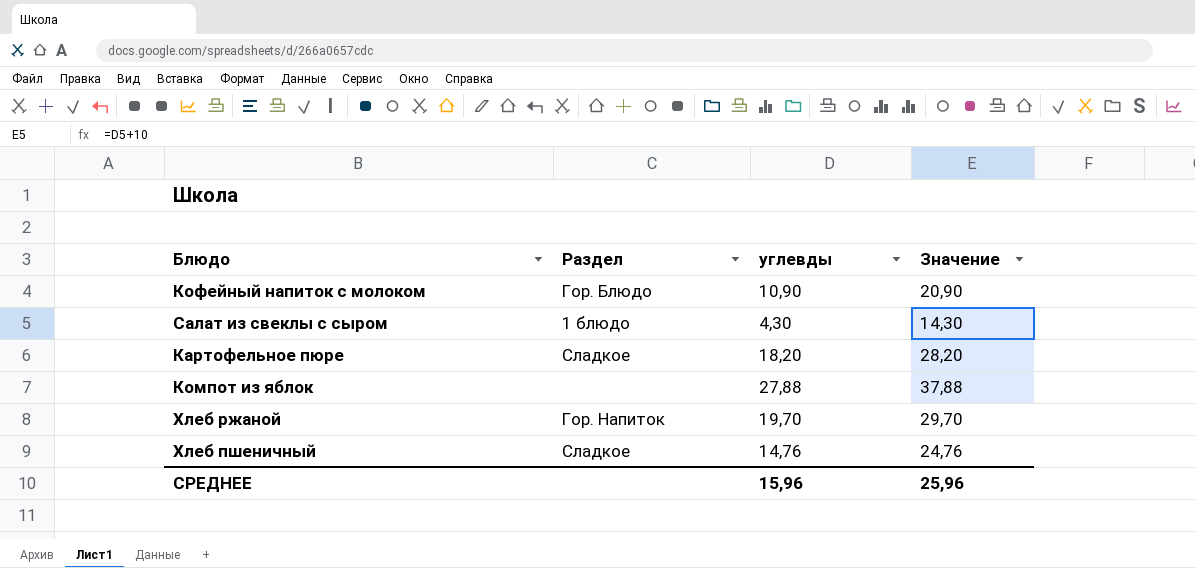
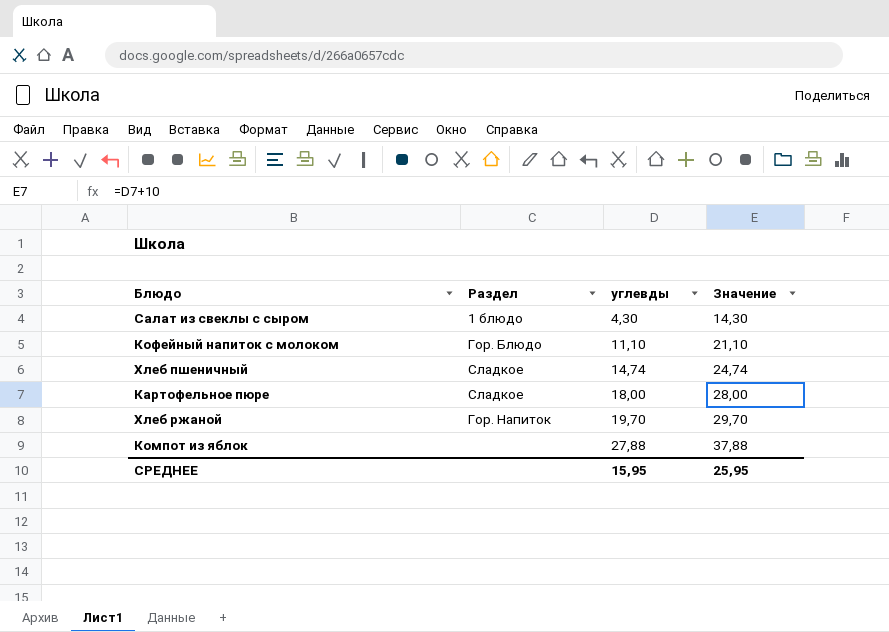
row order: none -> углевды ascending
Кофейный напиток с молоком | углевды: 10,90 -> 11,10
Кофейный напиток с молоком | Значение: 20,90 -> 21,10
Хлеб пшеничный | углевды: 14,76 -> 14,74
Хлеб пшеничный | Значение: 24,76 -> 24,74
Картофельное пюре | углевды: 18,20 -> 18,00
Картофельное пюре | Значение: 28,20 -> 28,00
СРЕДНЕЕ | углевды: 15,96 -> 15,95
СРЕДНЕЕ | Значение: 25,96 -> 25,95

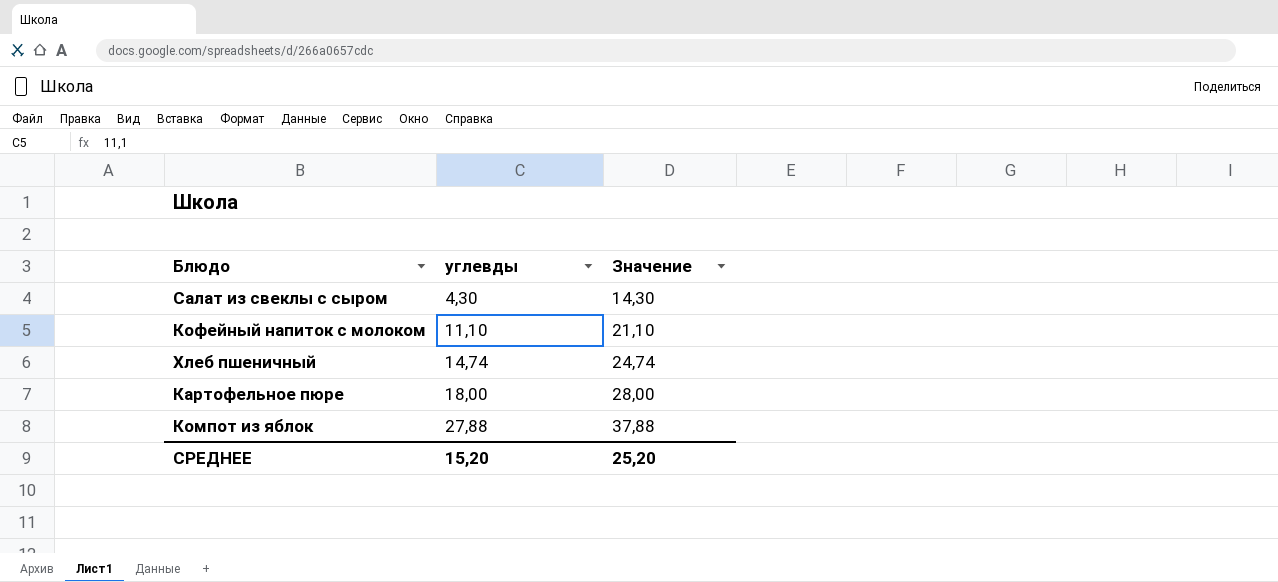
column Раздел | position: 2 -> none
row Хлеб ржаной: Гор. Напиток | 19,70 | 29,70 -> none
СРЕДНЕЕ | углевды: 15,95 -> 15,20
СРЕДНЕЕ | Значение: 25,95 -> 25,20

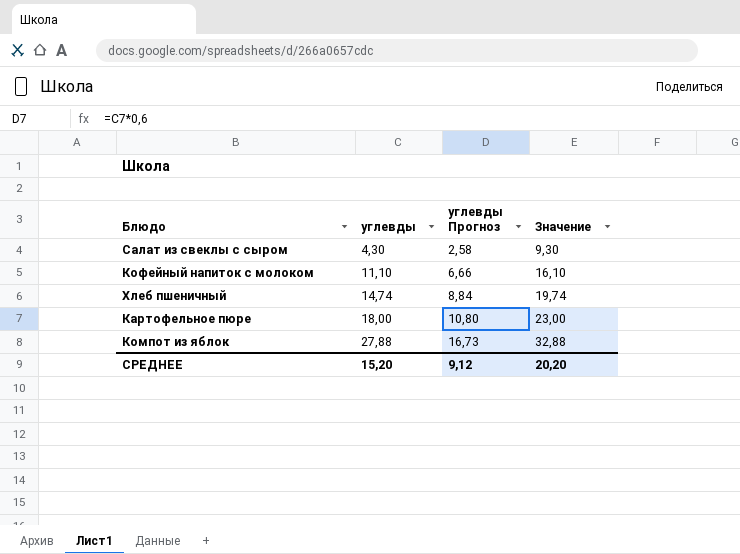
column углевды Прогноз | formula: none -> [углевды] * 0,6
column Значение | formula: [углевды] + 10 -> [углевды] + 5
СРЕДНЕЕ | Значение: 25,20 -> 20,20

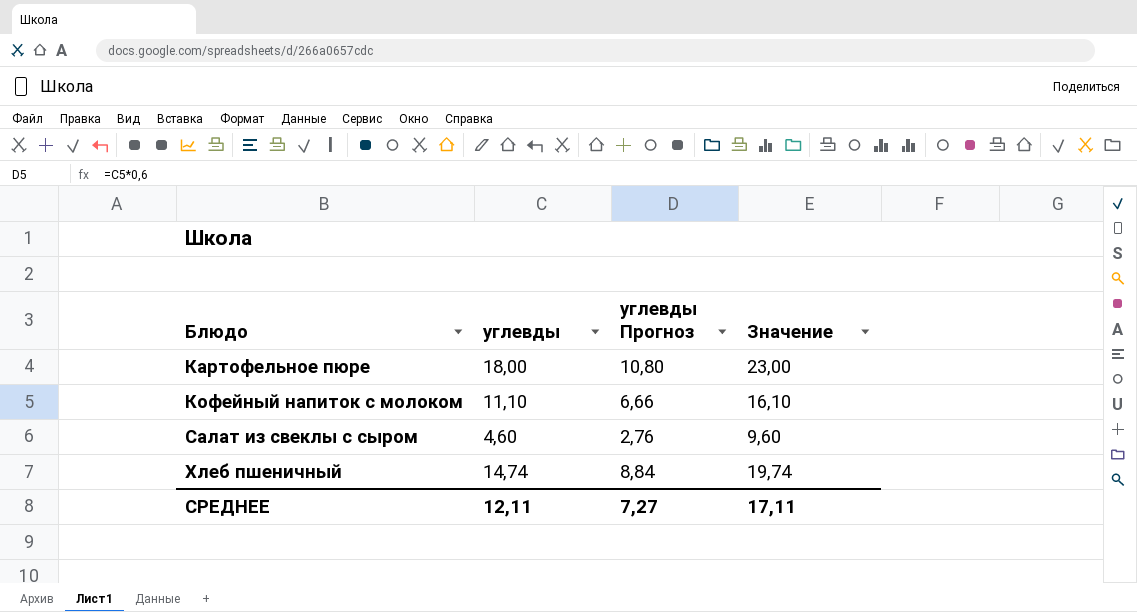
row order: углевды ascending -> Блюдо ascending
row Компот из яблок: 27,88 | 16,73 | 32,88 -> none
Салат из свеклы с сыром | углевды: 4,30 -> 4,60
Салат из свеклы с сыром | углевды Прогноз: 2,58 -> 2,76
Салат из свеклы с сыром | Значение: 9,30 -> 9,60
СРЕДНЕЕ | углевды: 15,20 -> 12,11
СРЕДНЕЕ | углевды Прогноз: 9,12 -> 7,27
СРЕДНЕЕ | Значение: 20,20 -> 17,11

